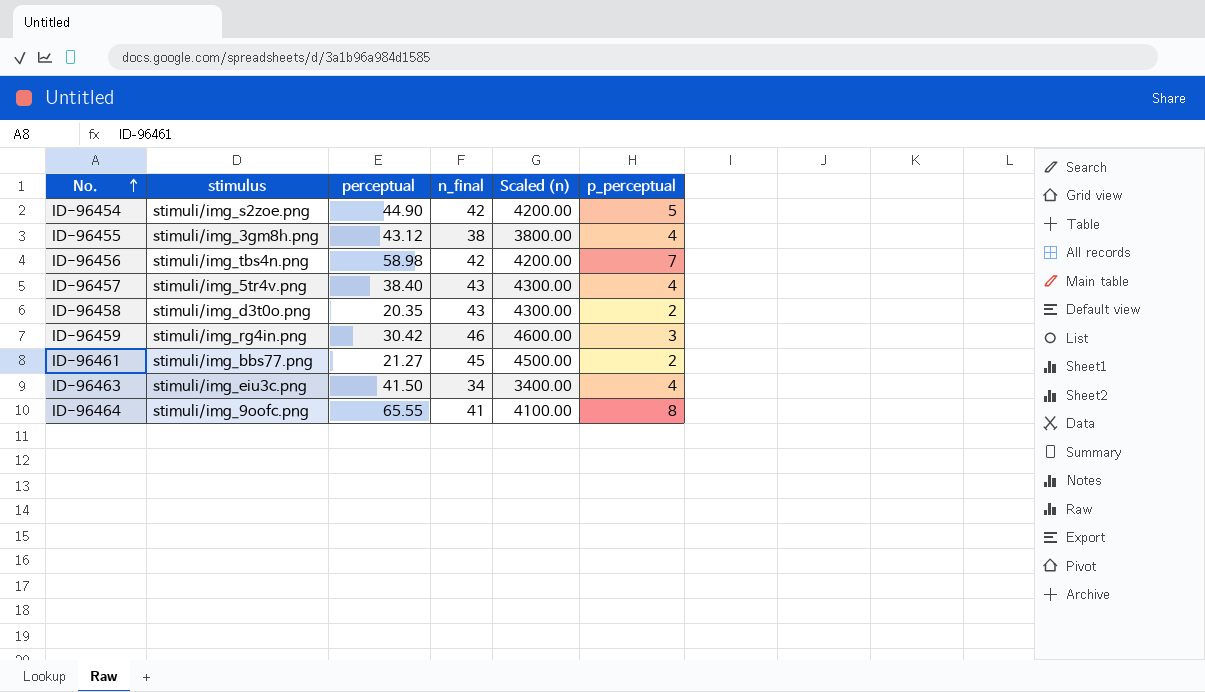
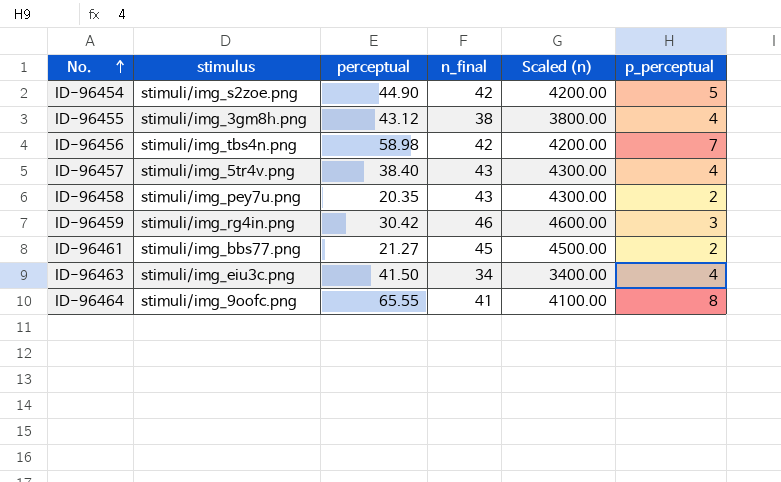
ID-96458 | stimulus: stimuli/img_d3t0o.png -> stimuli/img_pey7u.png

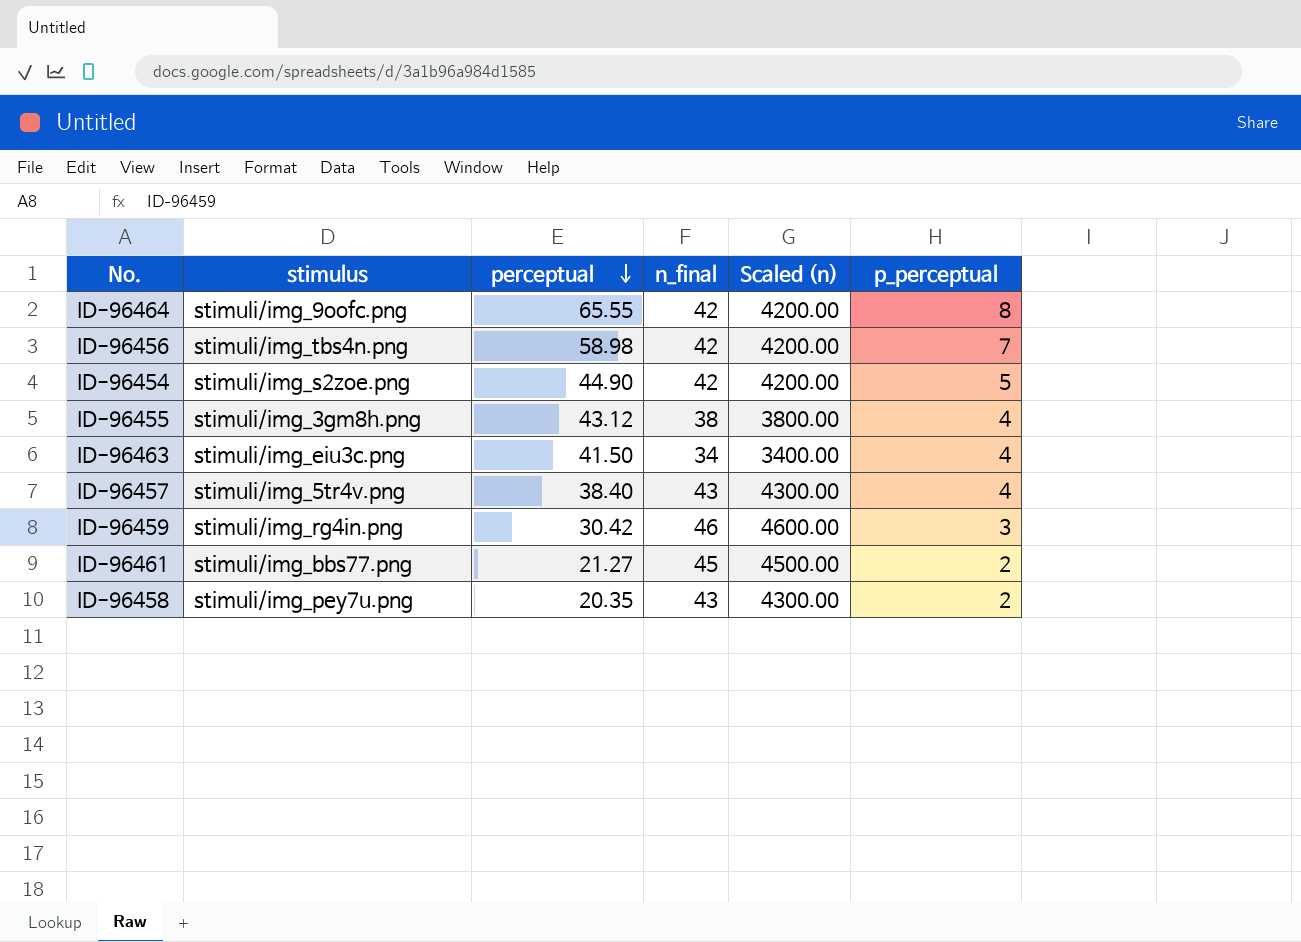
row order: No. ascending -> perceptual descending
ID-96464 | n_final: 41 -> 42
ID-96464 | Scaled (n): 4100.00 -> 4200.00

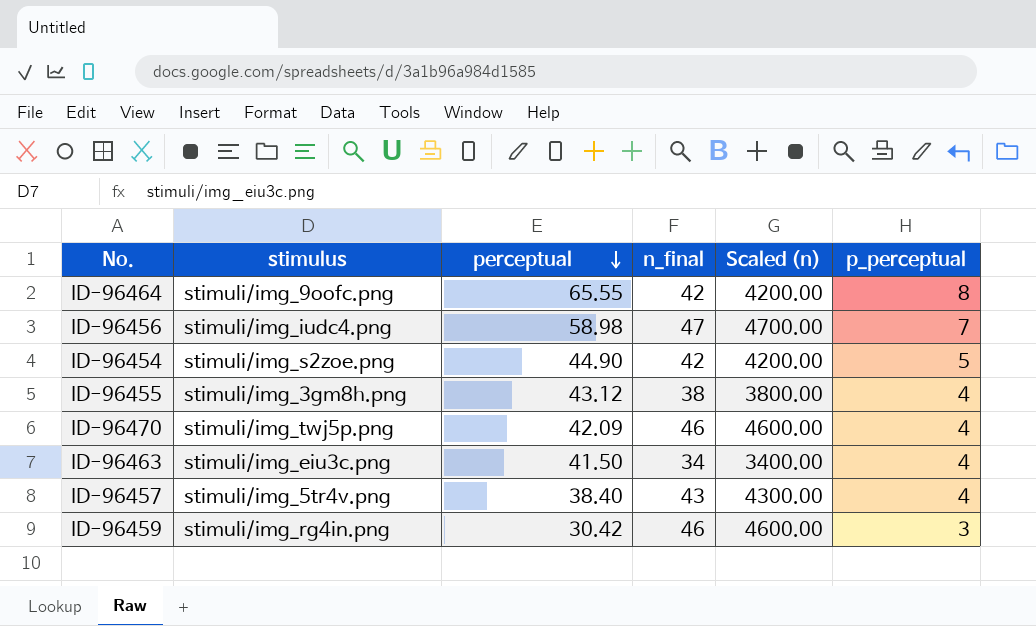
row ID-96461: stimuli/img_bbs77.png | 21.27 | 45 | 4500.00 | 2 -> none
row ID-96458: stimuli/img_pey7u.png | 20.35 | 43 | 4300.00 | 2 -> none
ID-96456 | stimulus: stimuli/img_tbs4n.png -> stimuli/img_iudc4.png
ID-96456 | n_final: 42 -> 47
ID-96456 | Scaled (n): 4200.00 -> 4700.00
row ID-96470: none -> stimuli/img_twj5p.png | 42.09 | 46 | 4600.00 | 4

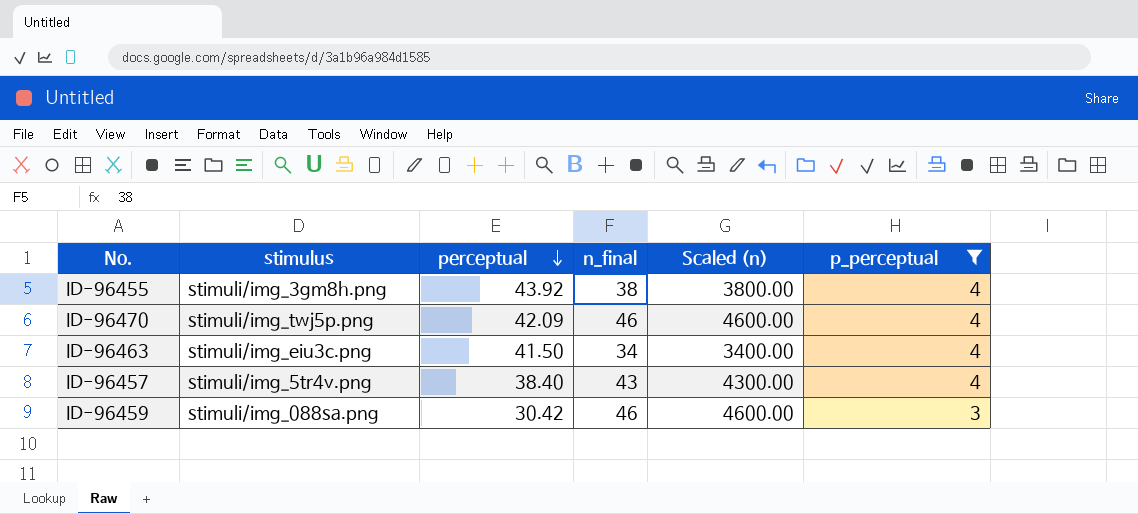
filter: none -> p_perceptual <= 4
ID-96455 | perceptual: 43.12 -> 43.92
ID-96459 | stimulus: stimuli/img_rg4in.png -> stimuli/img_088sa.png

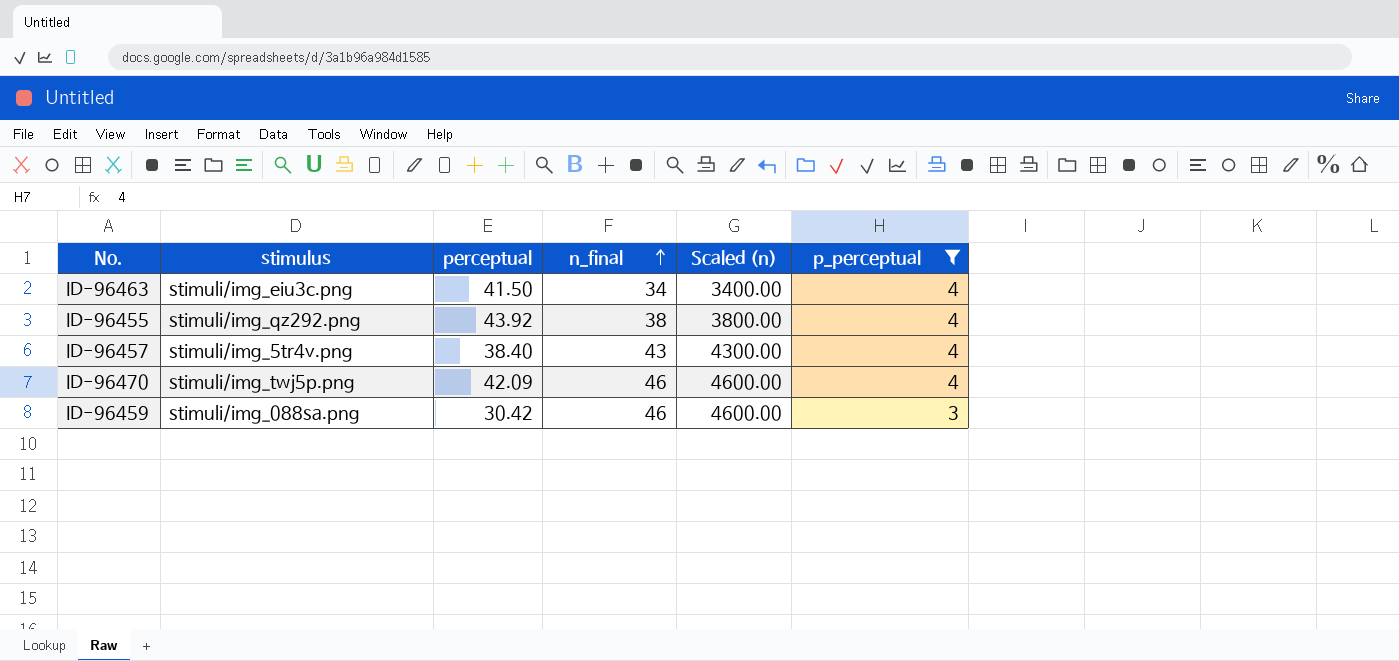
row order: perceptual descending -> n_final ascending
ID-96455 | stimulus: stimuli/img_3gm8h.png -> stimuli/img_qz292.png

